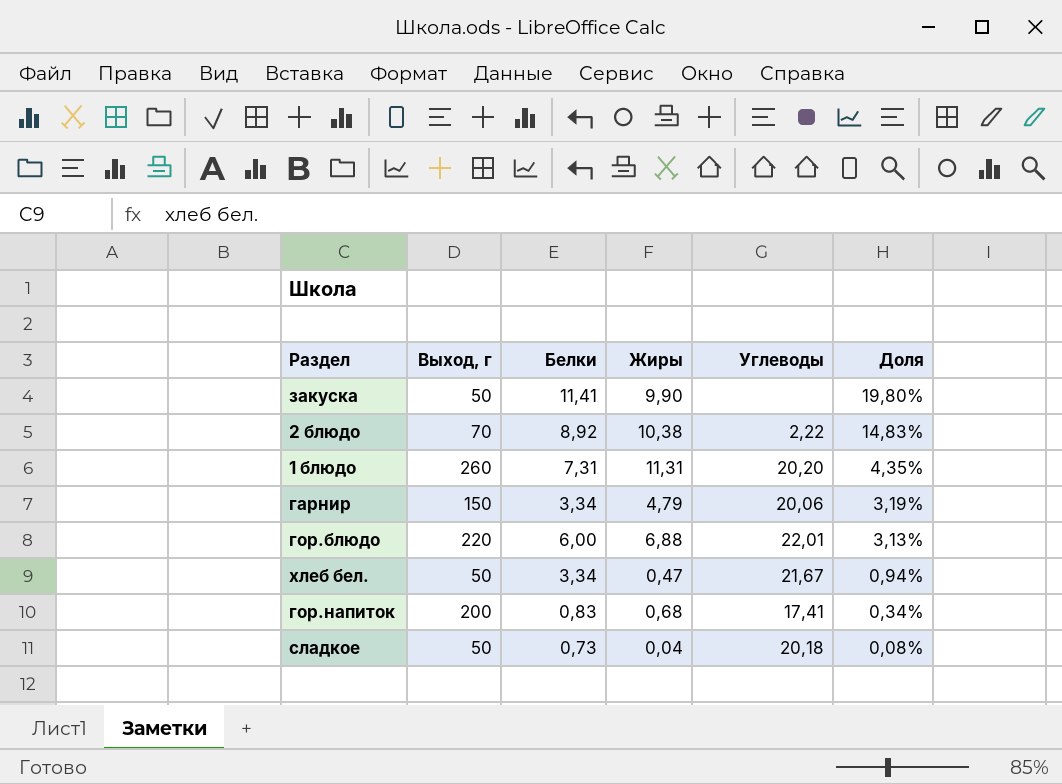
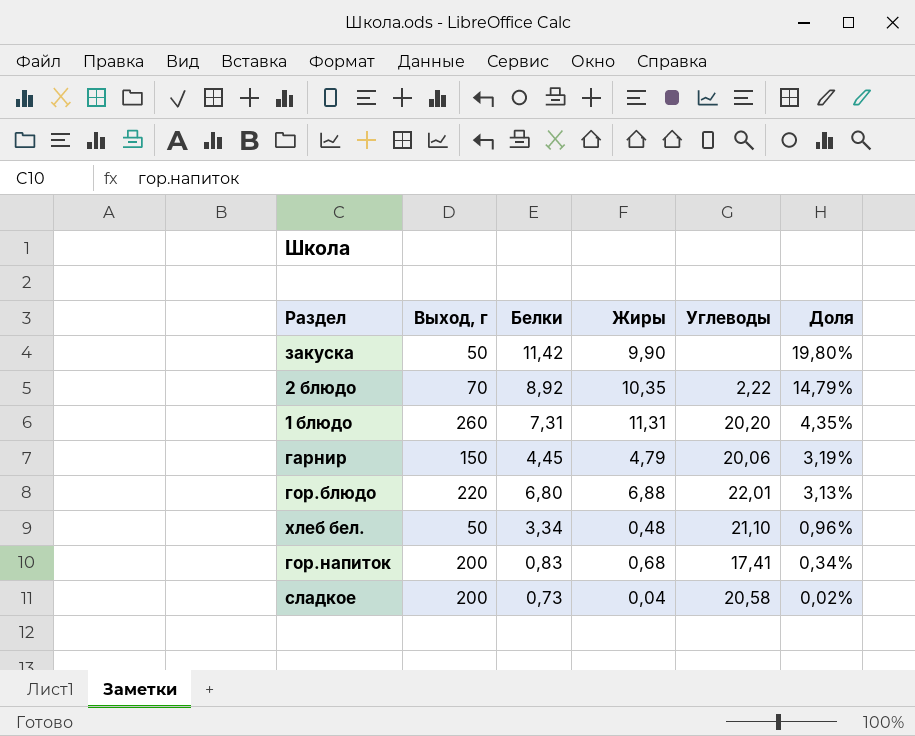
закуска | Белки: 11,41 -> 11,42
2 блюдо | Жиры: 10,38 -> 10,35
2 блюдо | Доля: 14,83% -> 14,79%
гарнир | Белки: 3,34 -> 4,45
гор.блюдо | Белки: 6,00 -> 6,80
хлеб бел. | Жиры: 0,47 -> 0,48
хлеб бел. | Углеводы: 21,67 -> 21,10
хлеб бел. | Доля: 0,94% -> 0,96%
сладкое | Выход, г: 50 -> 200
сладкое | Углеводы: 20,18 -> 20,58
сладкое | Доля: 0,08% -> 0,02%

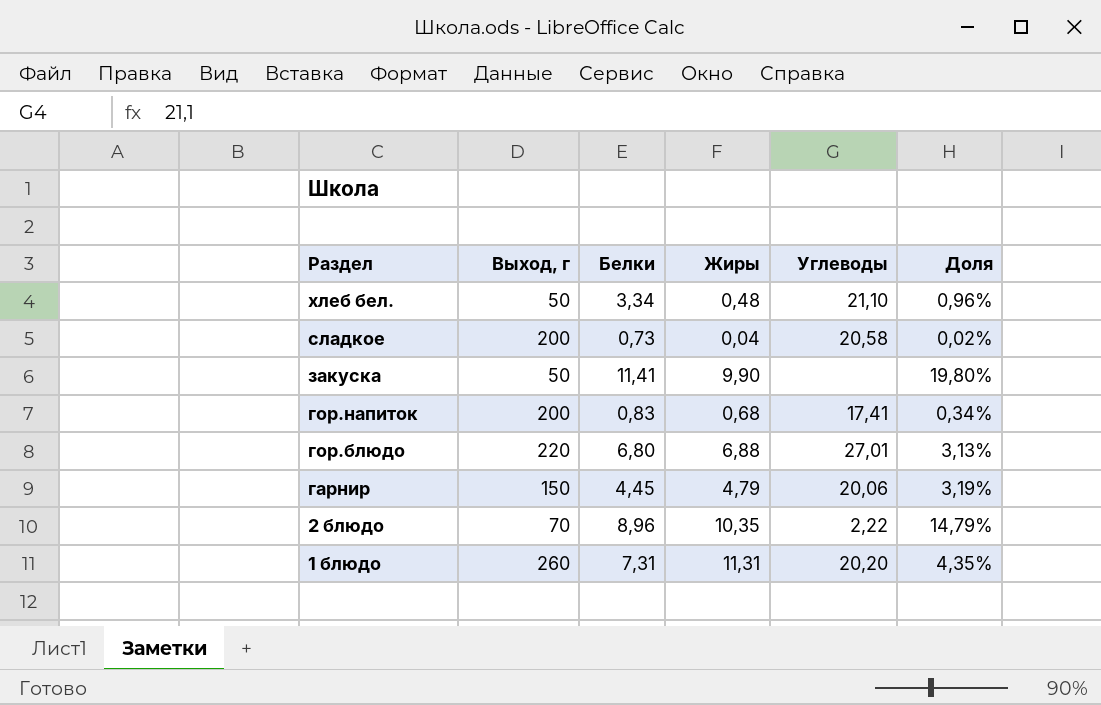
row order: Доля descending -> Раздел descending
закуска | Белки: 11,42 -> 11,41
гор.блюдо | Углеводы: 22,01 -> 27,01
2 блюдо | Белки: 8,92 -> 8,96

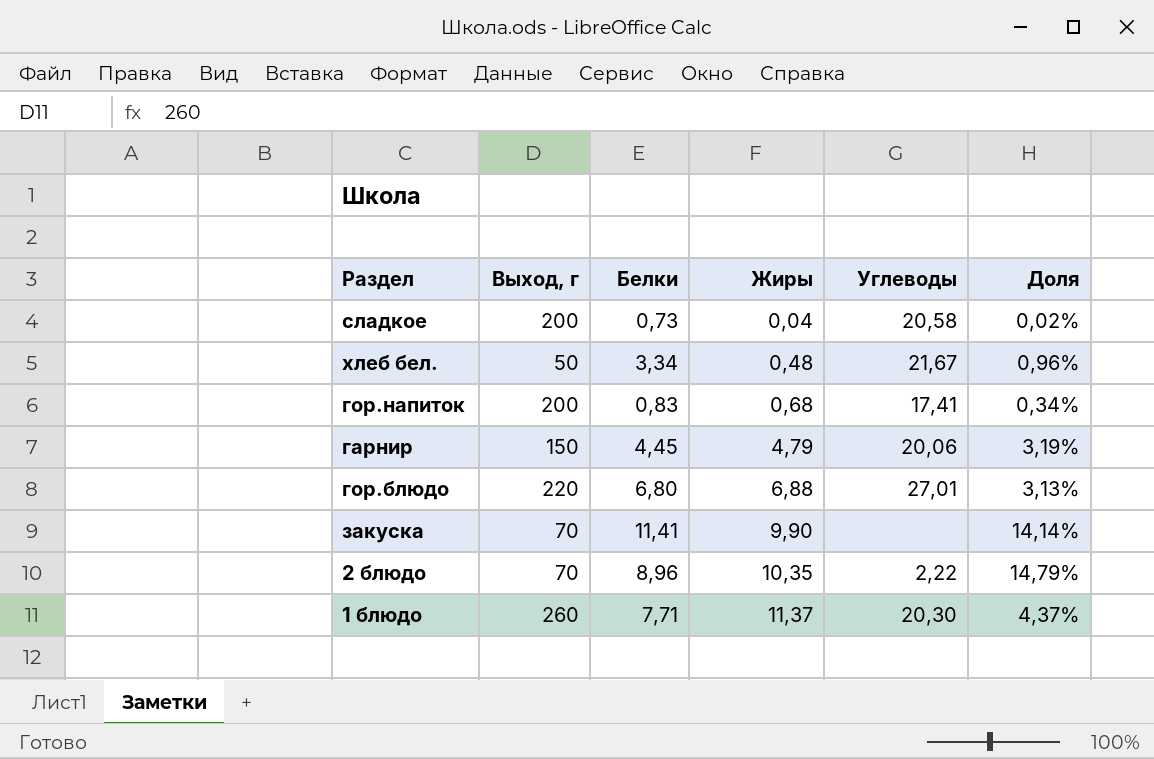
row order: Раздел descending -> Жиры ascending
хлеб бел. | Углеводы: 21,10 -> 21,67
закуска | Выход, г: 50 -> 70
закуска | Доля: 19,80% -> 14,14%
1 блюдо | Белки: 7,31 -> 7,71
1 блюдо | Жиры: 11,31 -> 11,37
1 блюдо | Углеводы: 20,20 -> 20,30
1 блюдо | Доля: 4,35% -> 4,37%

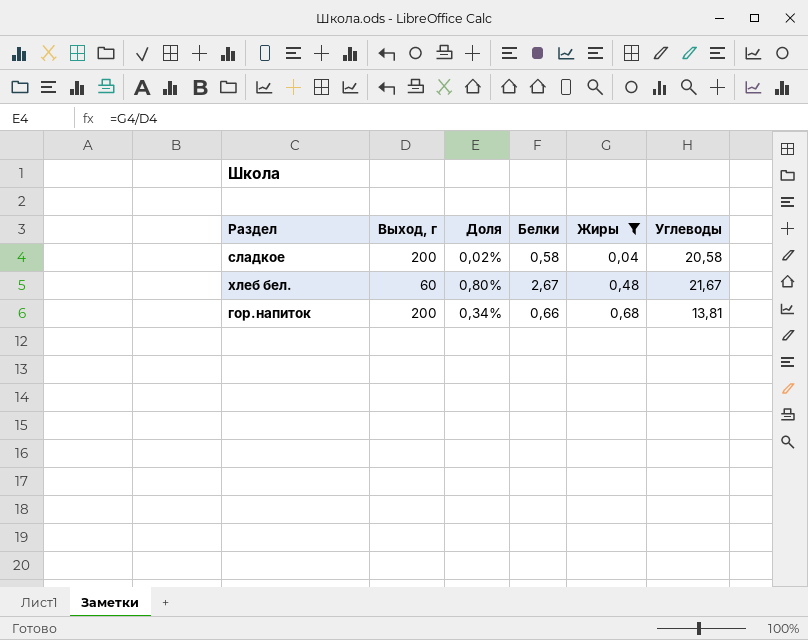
filter: none -> Жиры <= 0,68
column Доля | position: 6 -> 3
сладкое | Белки: 0,73 -> 0,58
хлеб бел. | Выход, г: 50 -> 60
хлеб бел. | Доля: 0,96% -> 0,80%
хлеб бел. | Белки: 3,34 -> 2,67
гор.напиток | Белки: 0,83 -> 0,66
гор.напиток | Углеводы: 17,41 -> 13,81

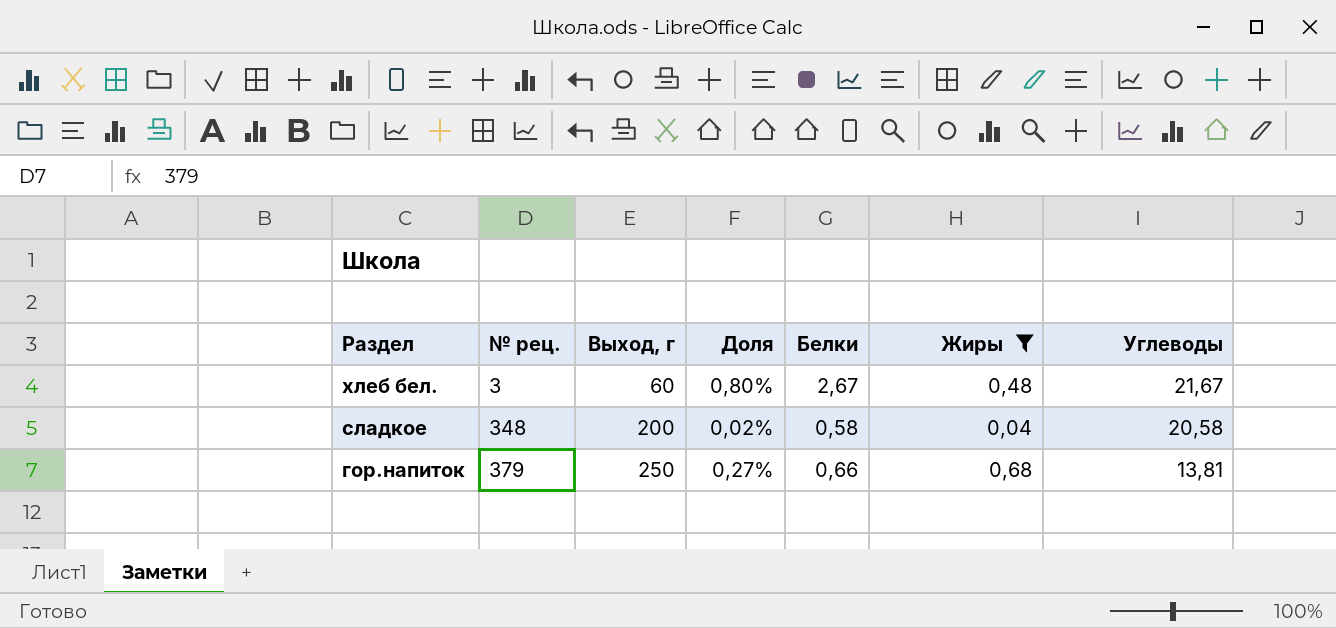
row order: Жиры ascending -> Раздел descending
column № рец. | position: none -> 2
гор.напиток | Выход, г: 200 -> 250
гор.напиток | Доля: 0,34% -> 0,27%

